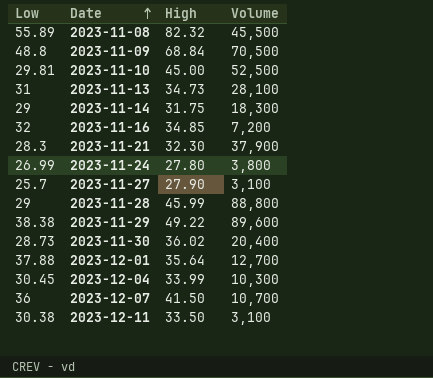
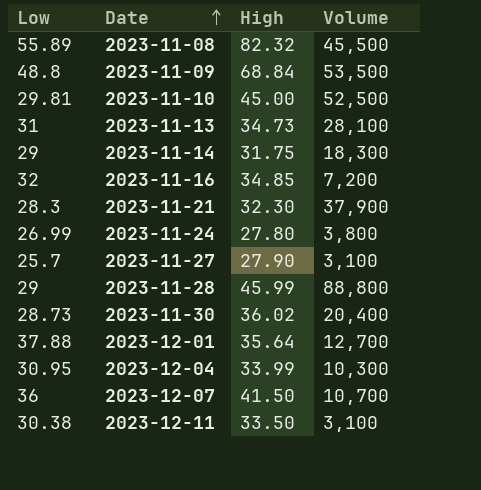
row 2023-11-29: 38.38 | 49.22 | 89,600 -> none
2023-11-09 | Volume: 70,500 -> 53,500
2023-12-04 | Low: 30.45 -> 30.95

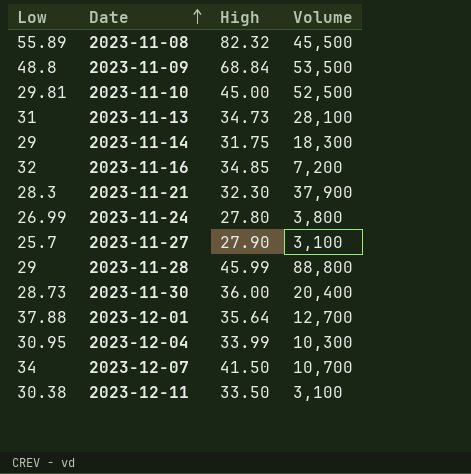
2023-11-30 | High: 36.02 -> 36.00
2023-12-07 | Low: 36 -> 34

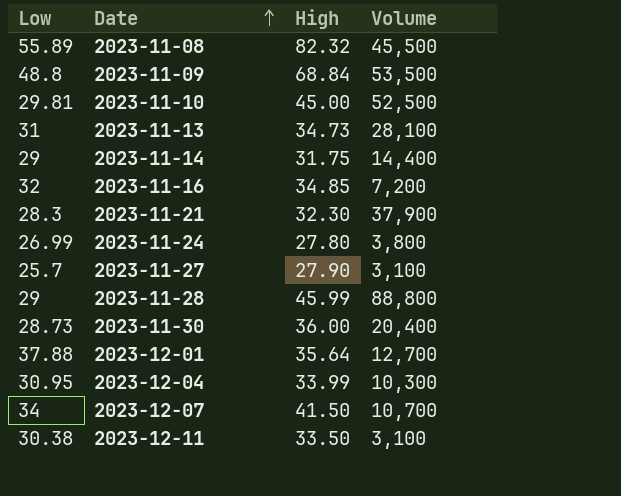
2023-11-14 | Volume: 18,300 -> 14,400

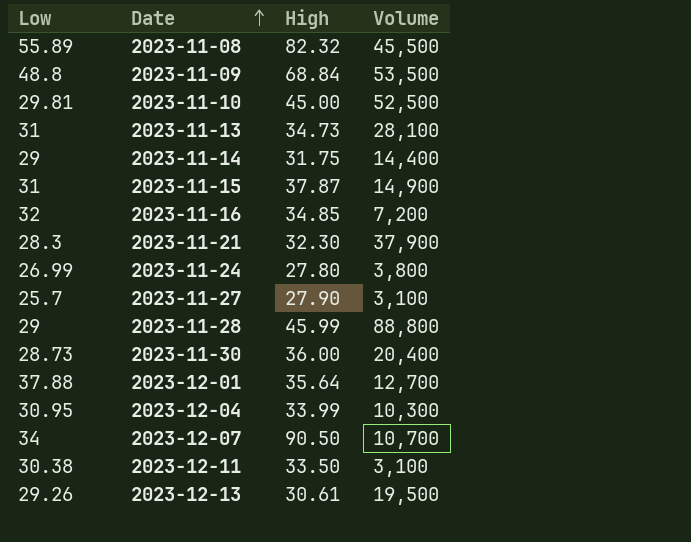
row 2023-11-15: none -> 31 | 37.87 | 14,900
2023-12-07 | High: 41.50 -> 90.50
row 2023-12-13: none -> 29.26 | 30.61 | 19,500

